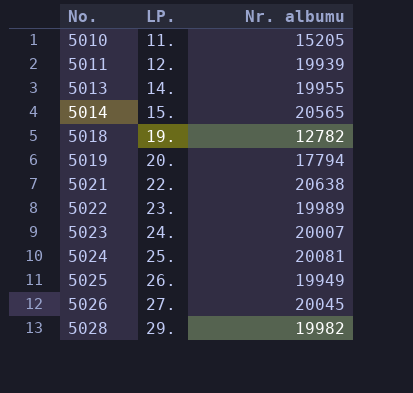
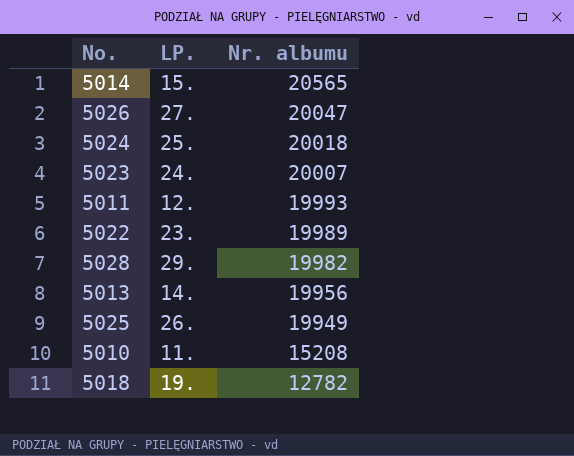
row order: No. ascending -> Nr. albumu descending
row 5019: 20. | 17794 -> none
row 5021: 22. | 20638 -> none
5026 | Nr. albumu: 20045 -> 20047
5024 | Nr. albumu: 20081 -> 20018
5011 | Nr. albumu: 19939 -> 19993
5013 | Nr. albumu: 19955 -> 19956
5010 | Nr. albumu: 15205 -> 15208

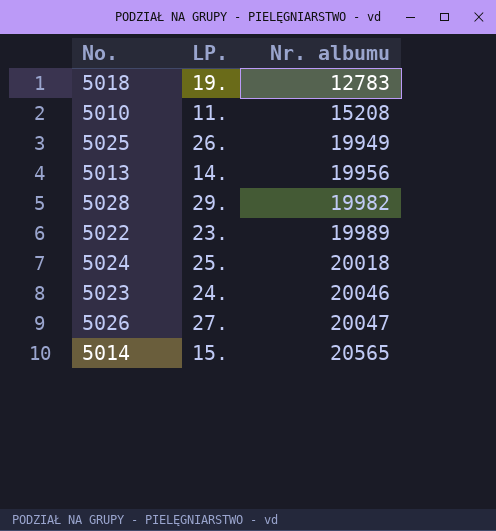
row order: Nr. albumu descending -> Nr. albumu ascending
row 5011: 12. | 19993 -> none
5018 | Nr. albumu: 12782 -> 12783
5023 | Nr. albumu: 20007 -> 20046

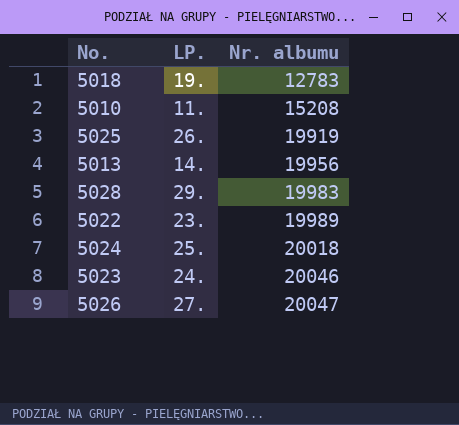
row 5014: 15. | 20565 -> none
5025 | Nr. albumu: 19949 -> 19919
5028 | Nr. albumu: 19982 -> 19983

